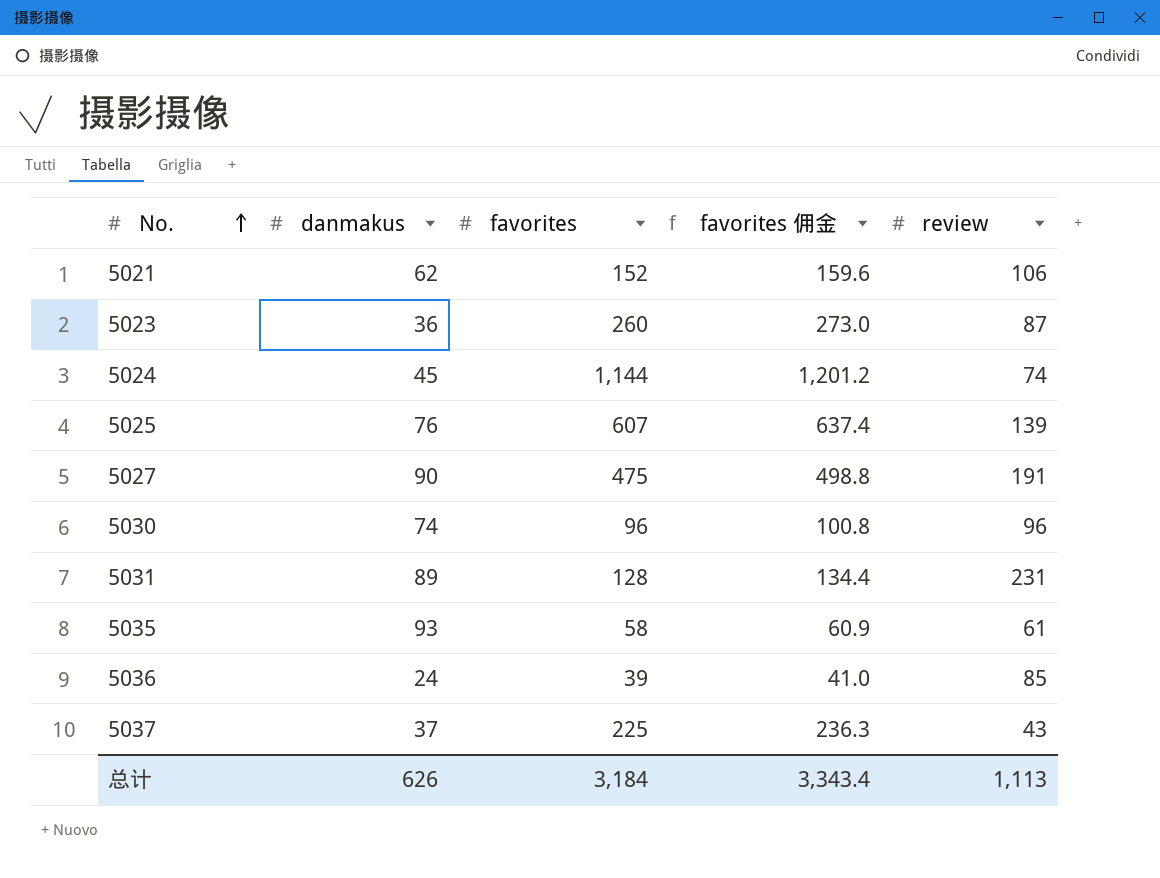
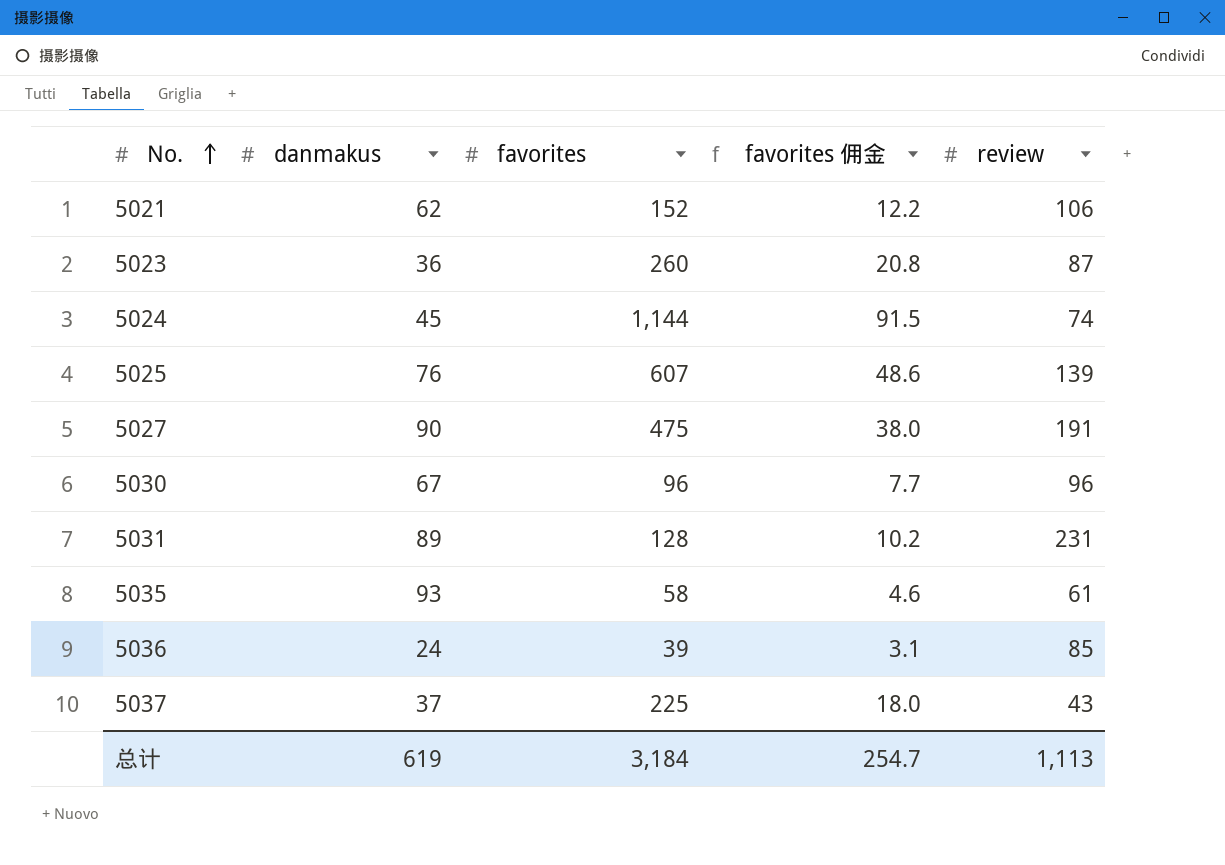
column favorites 佣金 | formula: [favorites] * 1.05 -> [favorites] * 0.08
5030 | danmakus: 74 -> 67
总计 | danmakus: 626 -> 619
总计 | favorites 佣金: 3,343.4 -> 254.7

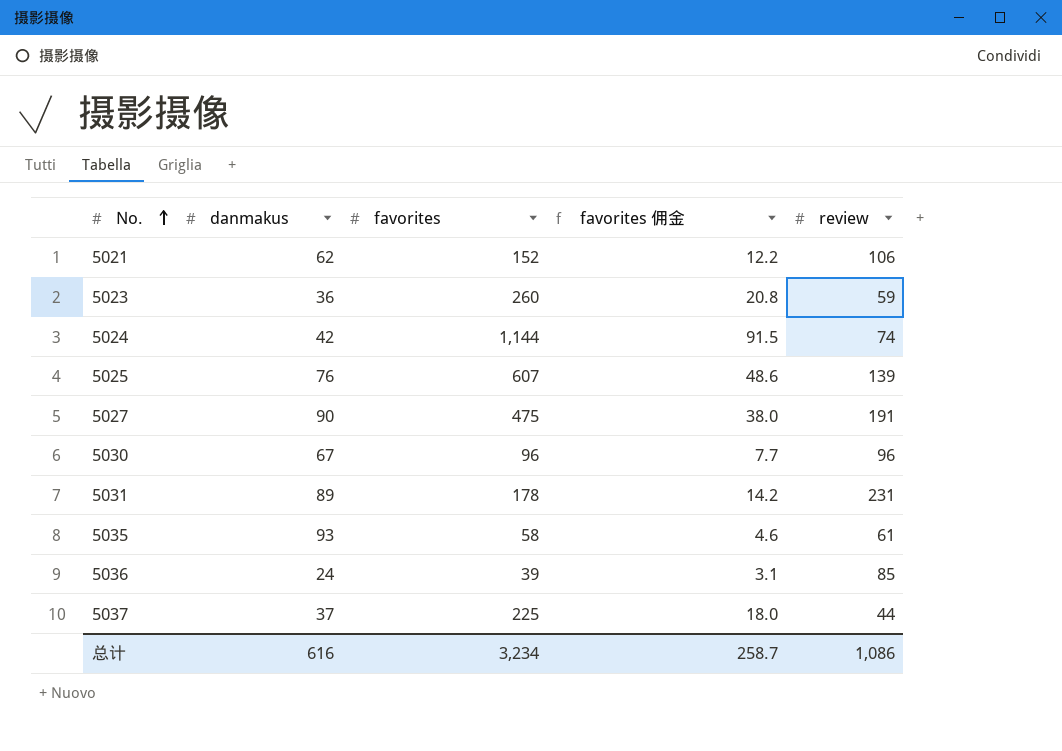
5023 | review: 87 -> 59
5024 | danmakus: 45 -> 42
5031 | favorites: 128 -> 178
5031 | favorites 佣金: 10.2 -> 14.2
5037 | review: 43 -> 44
总计 | danmakus: 619 -> 616
总计 | favorites: 3,184 -> 3,234
总计 | favorites 佣金: 254.7 -> 258.7
总计 | review: 1,113 -> 1,086

